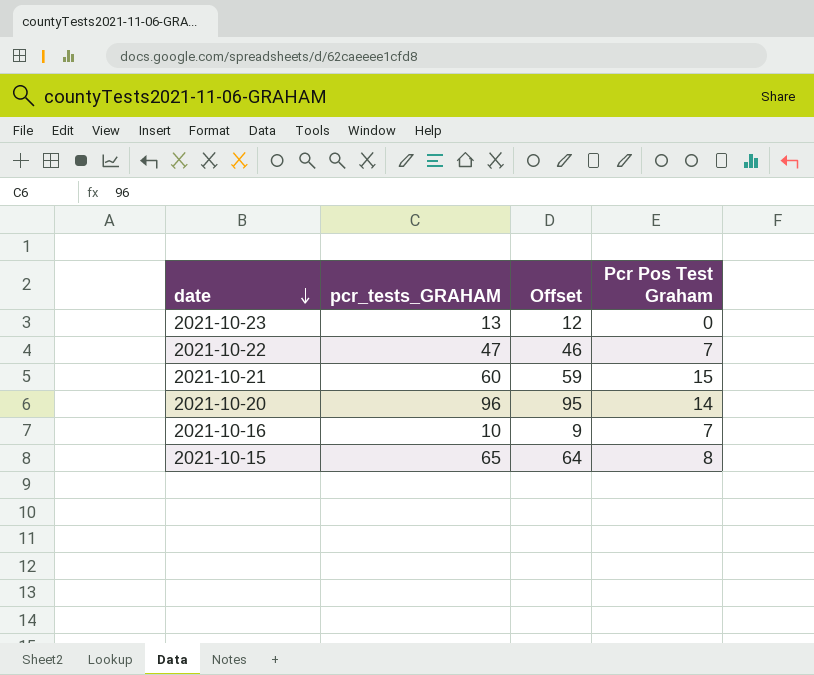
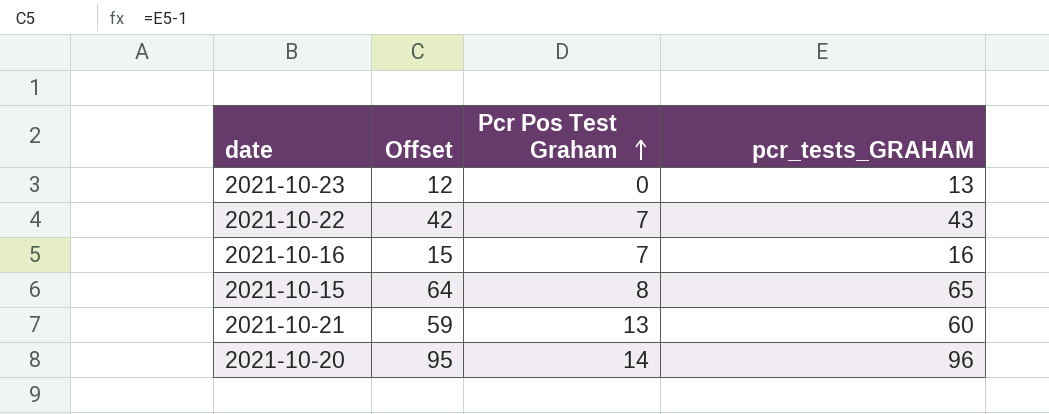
row order: date descending -> Pcr Pos Test Graham ascending
column pcr_tests_GRAHAM | position: 2 -> 4
2021-10-22 | Offset: 46 -> 42
2021-10-22 | pcr_tests_GRAHAM: 47 -> 43
2021-10-16 | Offset: 9 -> 15
2021-10-16 | pcr_tests_GRAHAM: 10 -> 16
2021-10-21 | Pcr Pos Test Graham: 15 -> 13

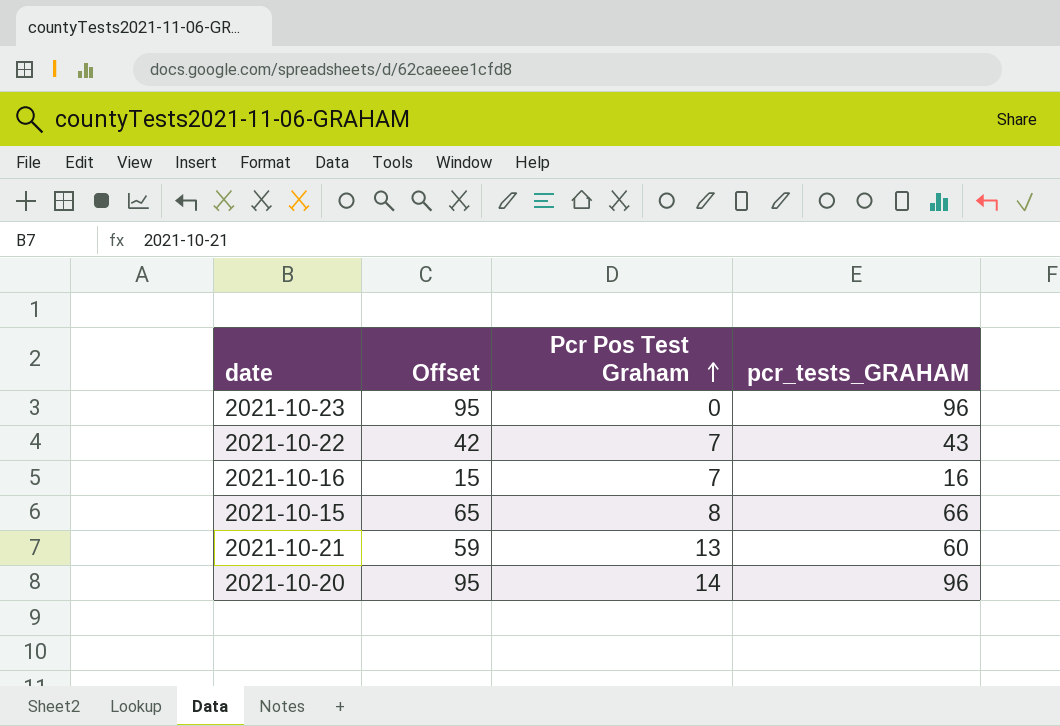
2021-10-23 | Offset: 12 -> 95
2021-10-23 | pcr_tests_GRAHAM: 13 -> 96
2021-10-15 | Offset: 64 -> 65
2021-10-15 | pcr_tests_GRAHAM: 65 -> 66

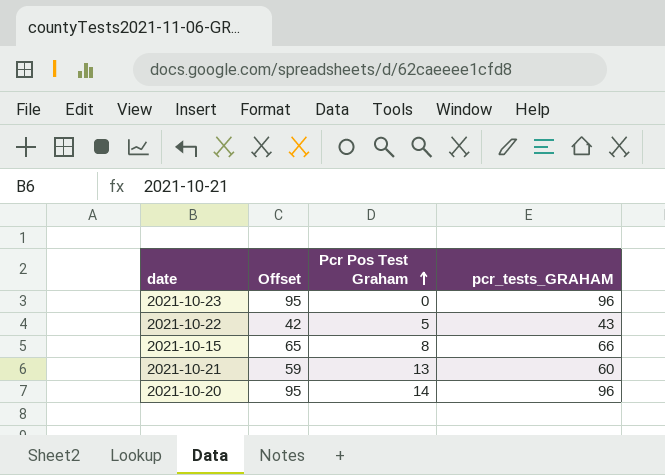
row 2021-10-16: 15 | 7 | 16 -> none
2021-10-22 | Pcr Pos Test Graham: 7 -> 5

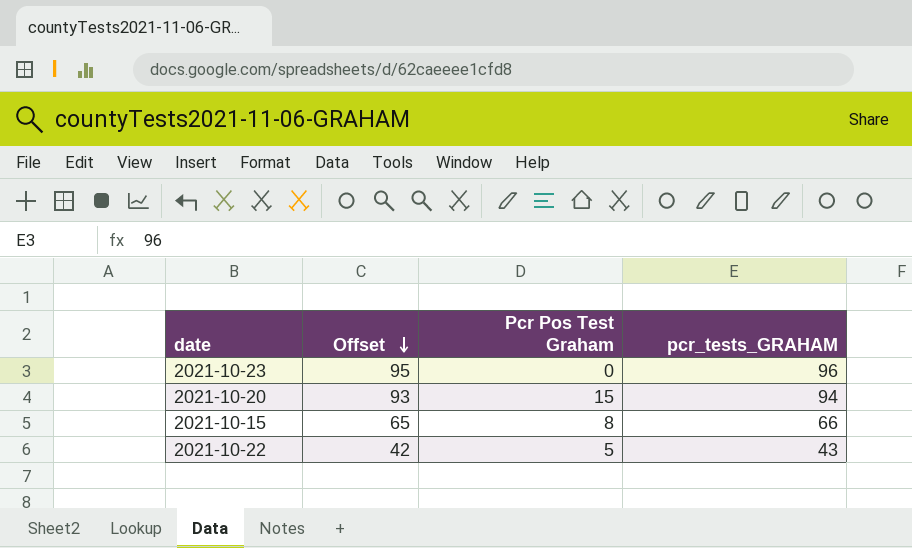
row order: Pcr Pos Test Graham ascending -> Offset descending
row 2021-10-21: 59 | 13 | 60 -> none
2021-10-20 | Offset: 95 -> 93
2021-10-20 | Pcr Pos Test Graham: 14 -> 15
2021-10-20 | pcr_tests_GRAHAM: 96 -> 94

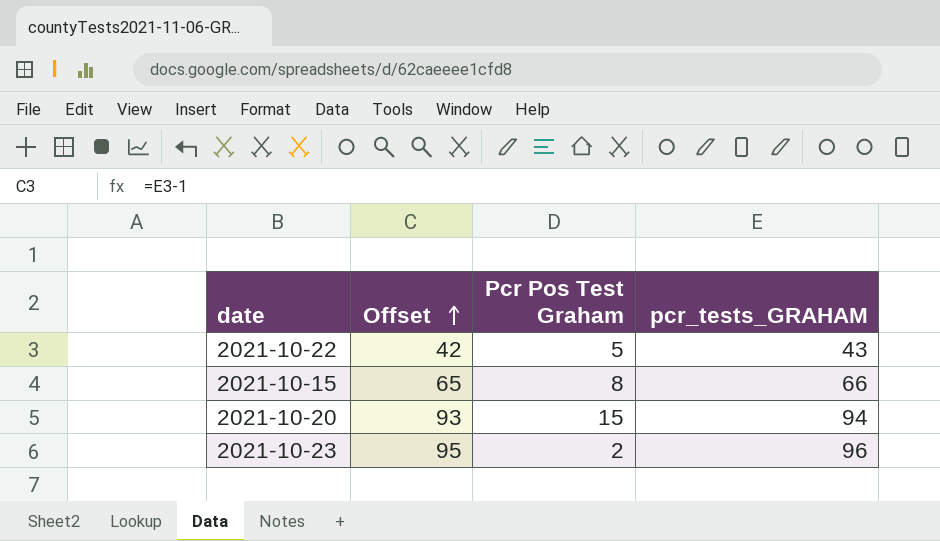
row order: Offset descending -> Offset ascending
2021-10-23 | Pcr Pos Test Graham: 0 -> 2

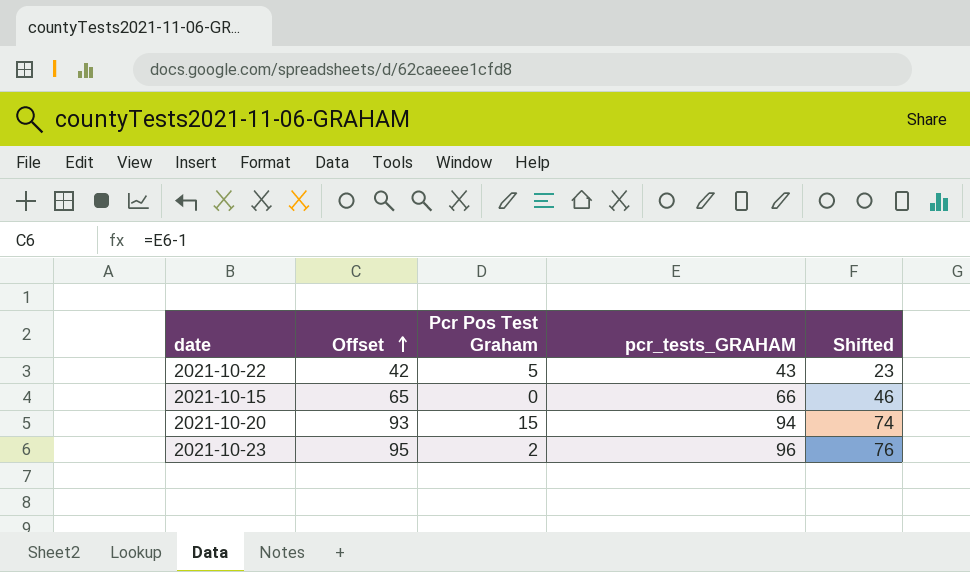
column Shifted | formula: none -> [pcr_tests_GRAHAM] - 20
2021-10-15 | Pcr Pos Test Graham: 8 -> 0

